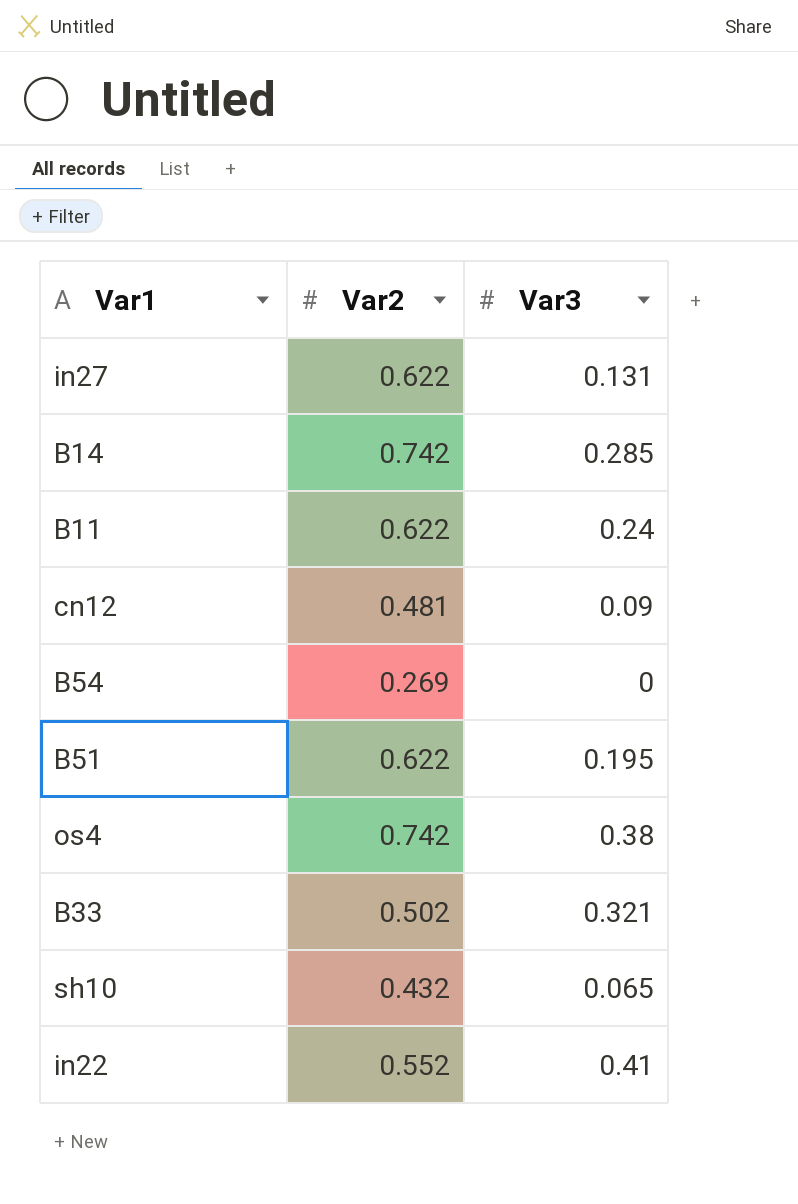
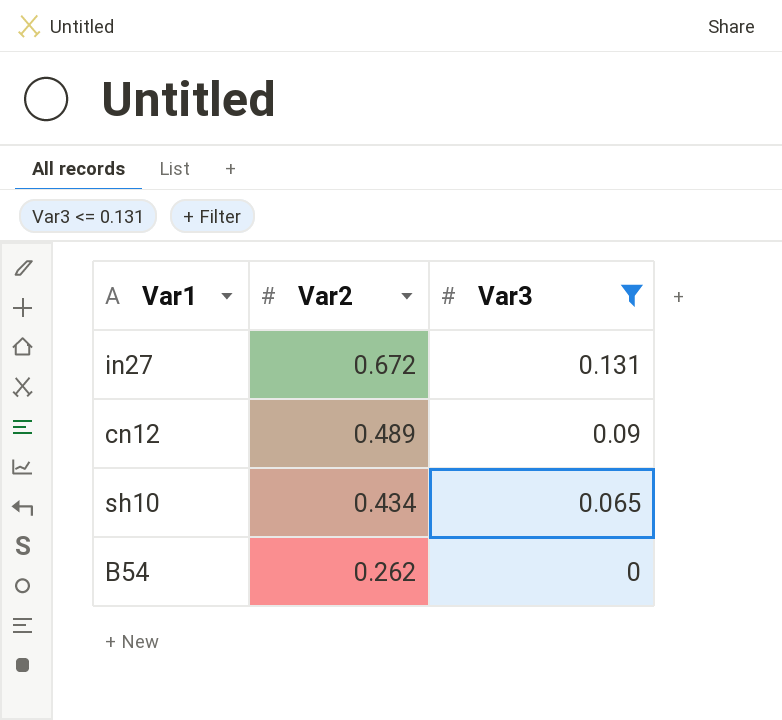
filter: none -> Var3 <= 0.131
row order: none -> Var2 descending
in27 | Var2: 0.622 -> 0.672
cn12 | Var2: 0.481 -> 0.489
sh10 | Var2: 0.432 -> 0.434
B54 | Var2: 0.269 -> 0.262

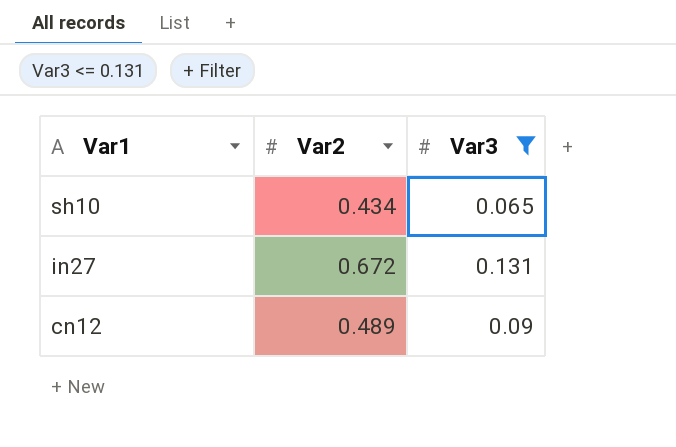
row order: Var2 descending -> Var1 descending
row B54: 0.262 | 0 -> none

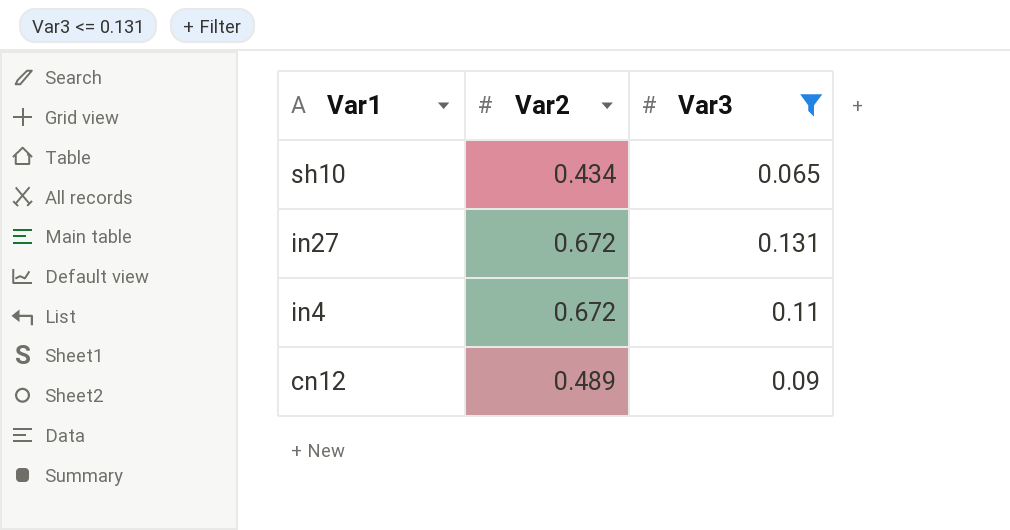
row in4: none -> 0.672 | 0.11

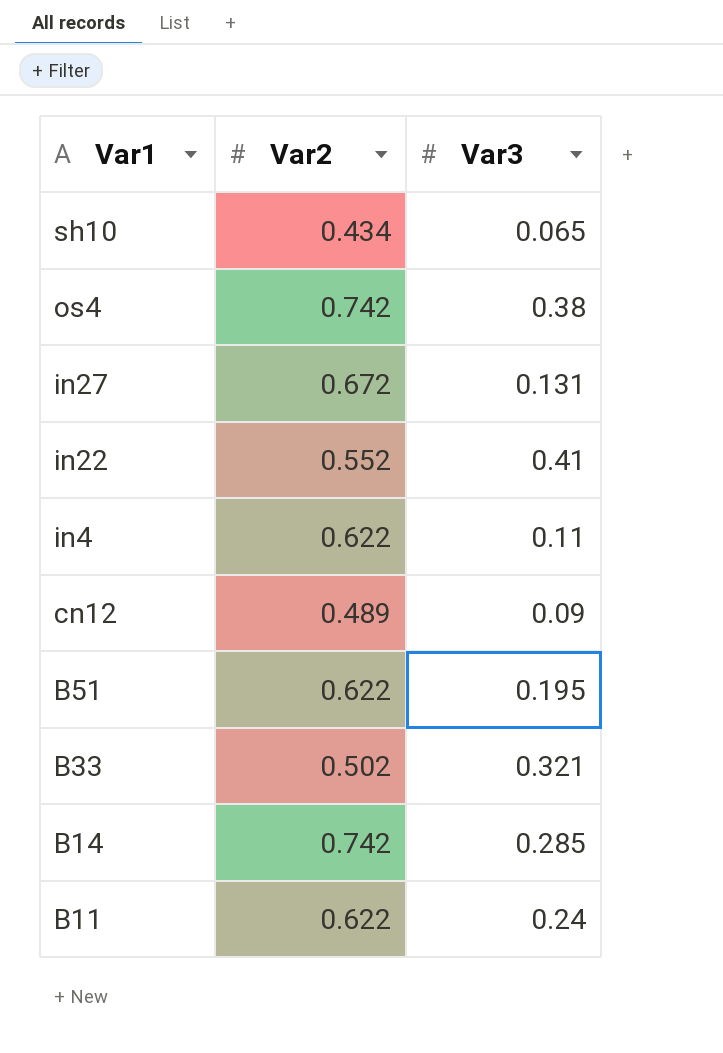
filter: Var3 <= 0.131 -> none
in4 | Var2: 0.672 -> 0.622

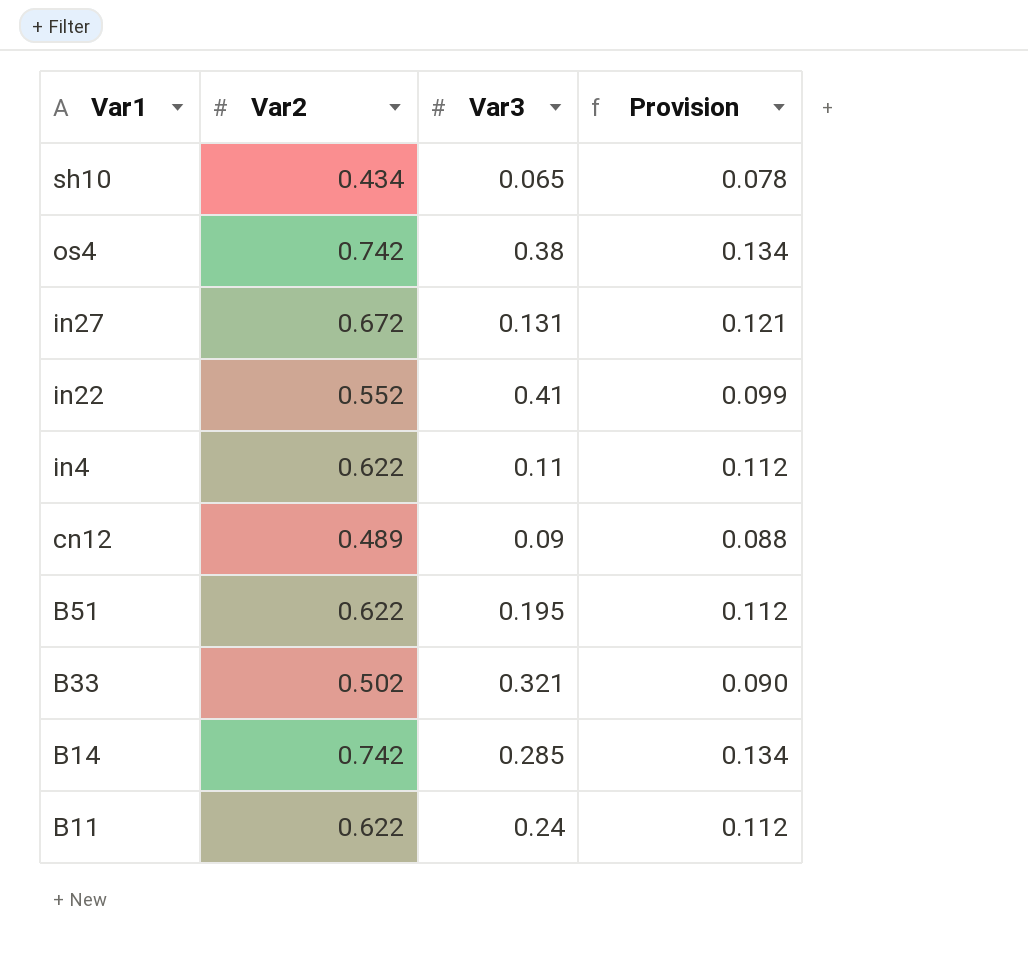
column Provision | formula: none -> [Var2] * 0.18

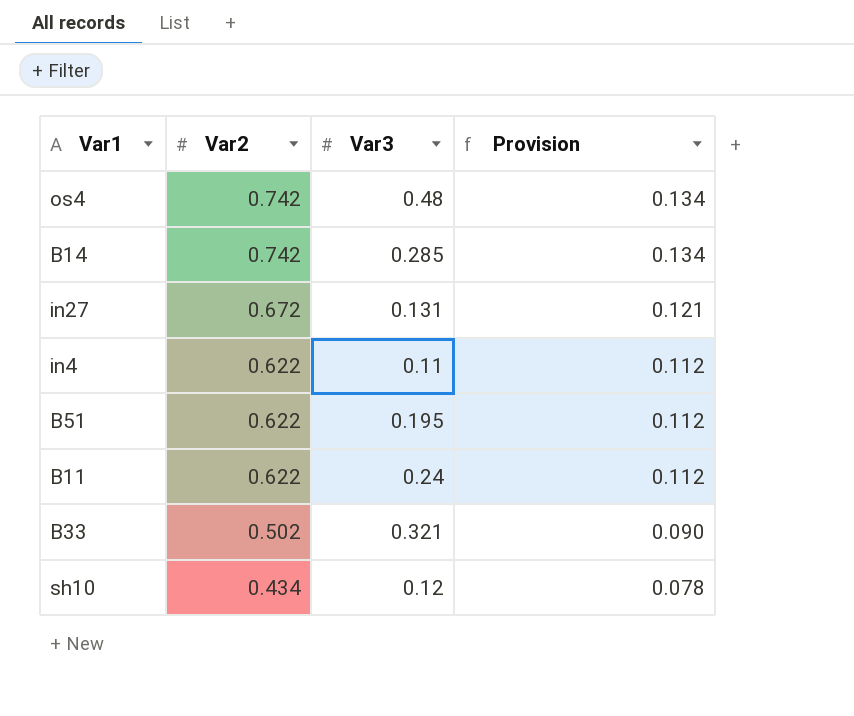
row order: Var1 descending -> Var2 descending
row in22: 0.552 | 0.41 | 0.099 -> none
row cn12: 0.489 | 0.09 | 0.088 -> none
os4 | Var3: 0.38 -> 0.48
sh10 | Var3: 0.065 -> 0.12

